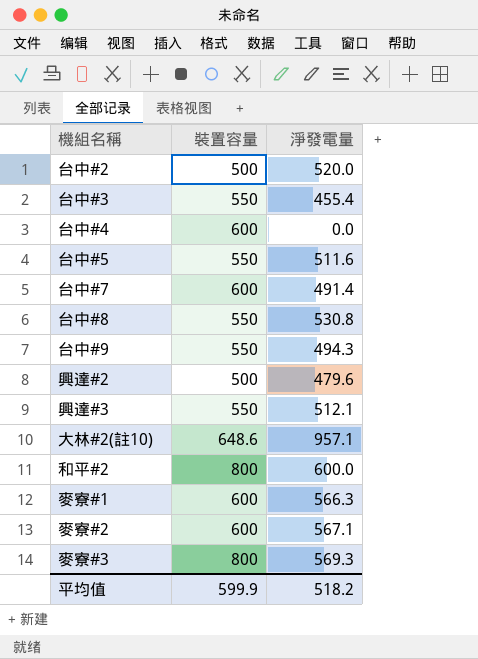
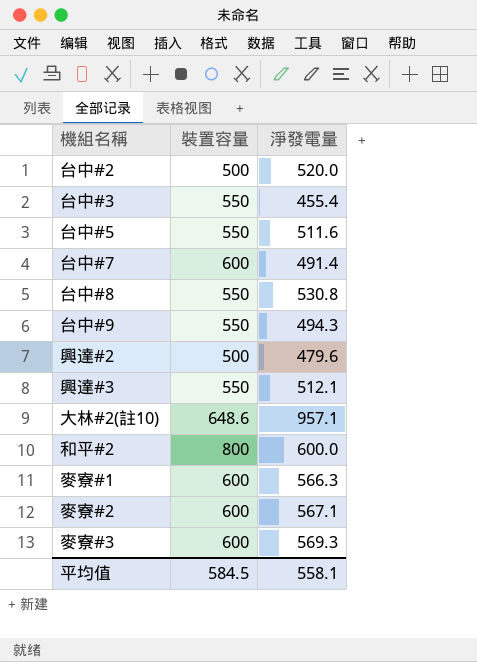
row 台中#4: 600 | 0.0 -> none
麥寮#3 | 裝置容量: 800 -> 600
平均值 | 裝置容量: 599.9 -> 584.5
平均值 | 淨發電量: 518.2 -> 558.1

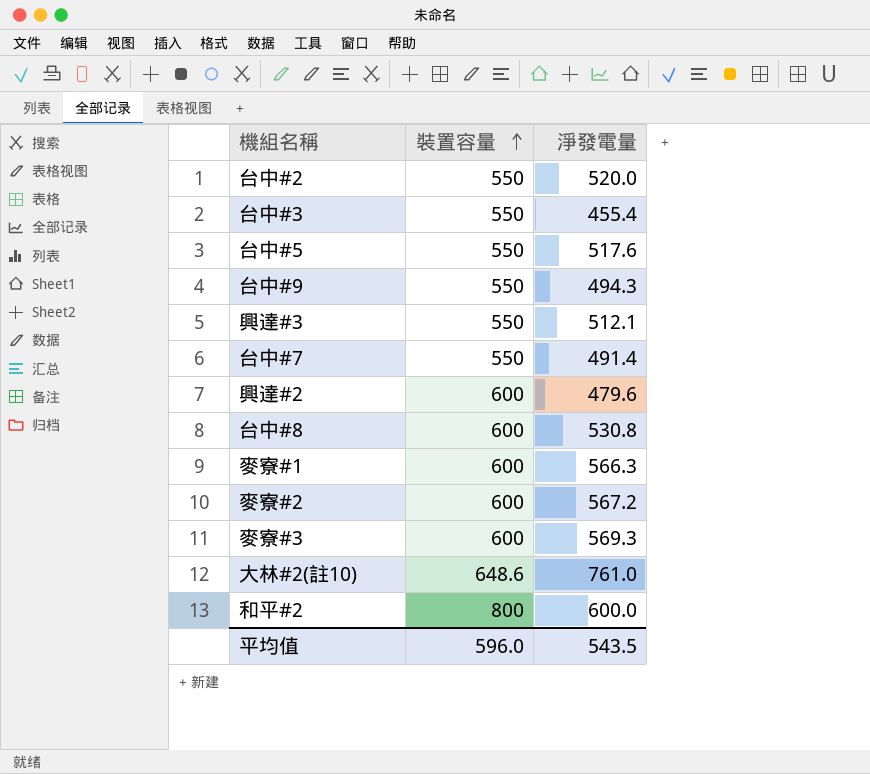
row order: none -> 裝置容量 ascending
台中#2 | 裝置容量: 500 -> 550
台中#5 | 淨發電量: 511.6 -> 517.6
台中#7 | 裝置容量: 600 -> 550
興達#2 | 裝置容量: 500 -> 600
台中#8 | 裝置容量: 550 -> 600
麥寮#2 | 淨發電量: 567.1 -> 567.2
大林#2(註10) | 淨發電量: 957.1 -> 761.0
平均值 | 裝置容量: 584.5 -> 596.0
平均值 | 淨發電量: 558.1 -> 543.5

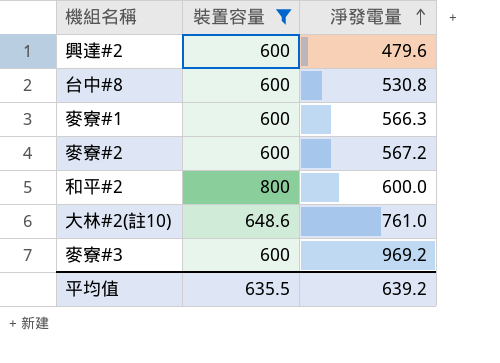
filter: none -> 裝置容量 != 550
row order: 裝置容量 ascending -> 淨發電量 ascending
麥寮#3 | 淨發電量: 569.3 -> 969.2
平均值 | 裝置容量: 596.0 -> 635.5
平均值 | 淨發電量: 543.5 -> 639.2

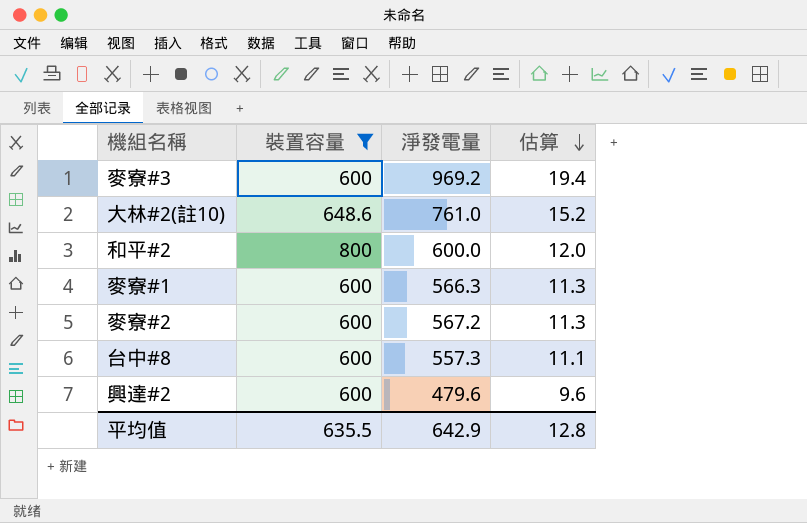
row order: 淨發電量 ascending -> 估算 descending
column 估算 | formula: none -> [淨發電量] * 0.02
台中#8 | 淨發電量: 530.8 -> 557.3
平均值 | 淨發電量: 639.2 -> 642.9

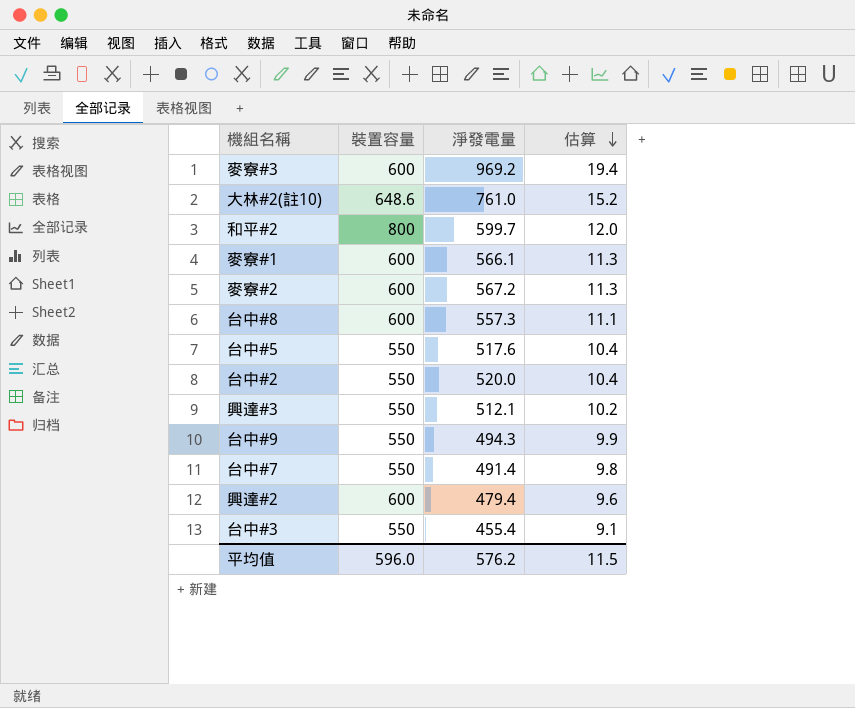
filter: 裝置容量 != 550 -> none
和平#2 | 淨發電量: 600.0 -> 599.7
麥寮#1 | 淨發電量: 566.3 -> 566.1
興達#2 | 淨發電量: 479.6 -> 479.4
平均值 | 裝置容量: 635.5 -> 596.0
平均值 | 淨發電量: 642.9 -> 576.2
平均值 | 估算: 12.8 -> 11.5

